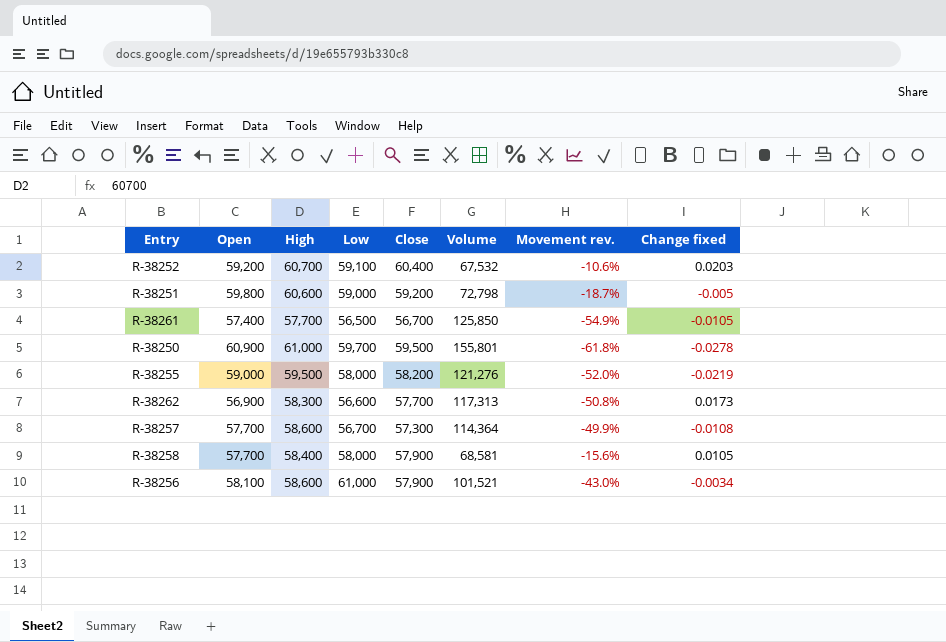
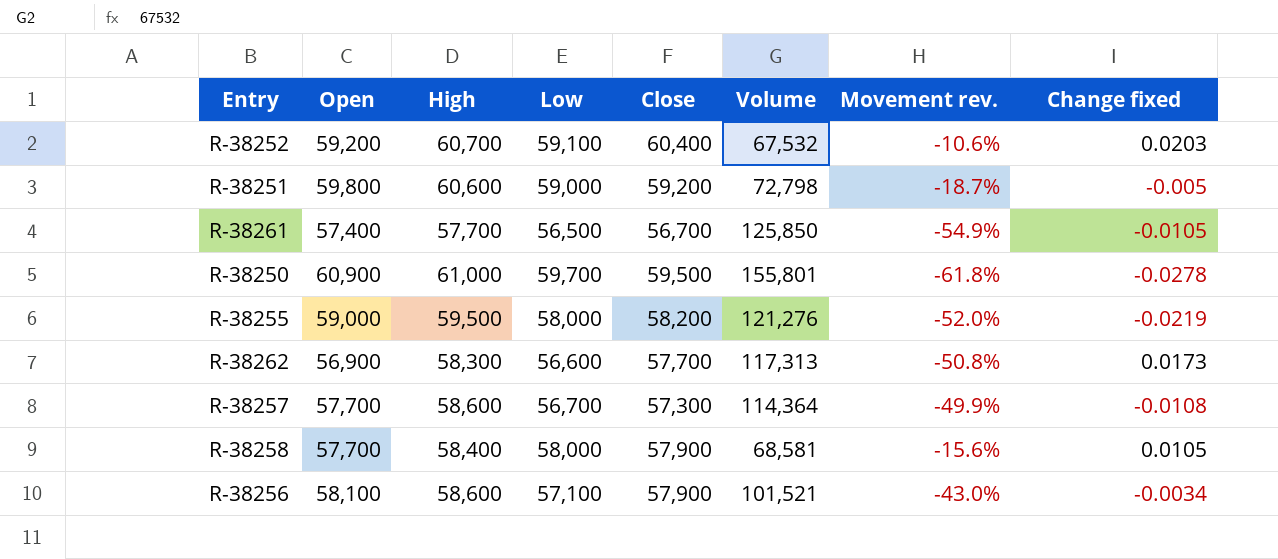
R-38256 | Low: 61,000 -> 57,100

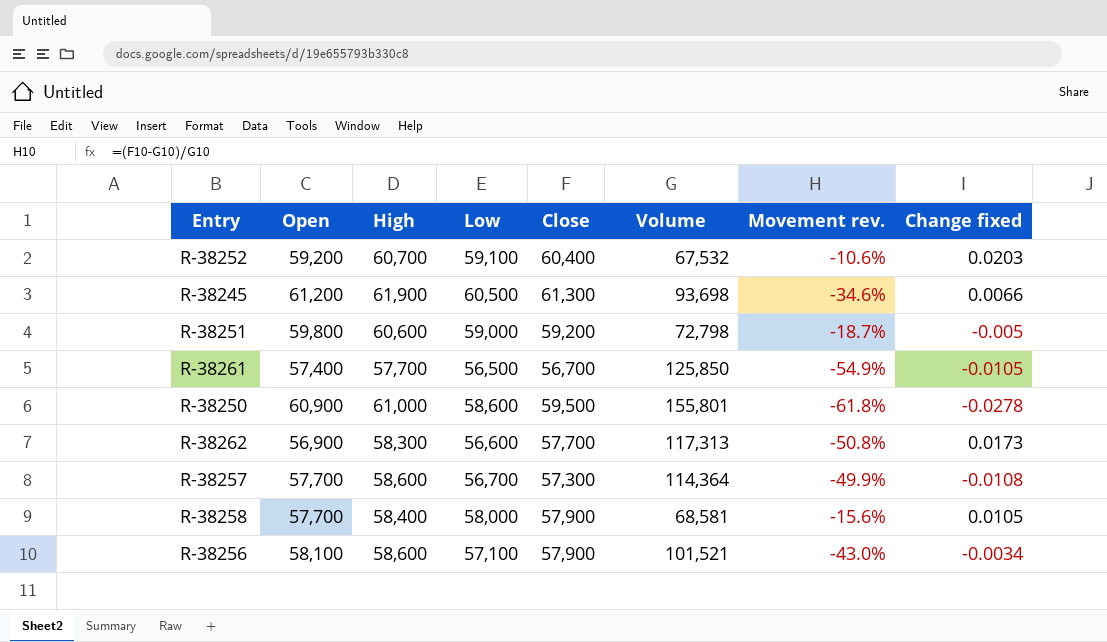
row R-38255: 59,000 | 59,500 | 58,000 | 58,200 | 121,276 | -52.0% | -0.0219 -> none
row R-38245: none -> 61,200 | 61,900 | 60,500 | 61,300 | 93,698 | -34.6% | 0.0066
R-38250 | Low: 59,700 -> 58,600

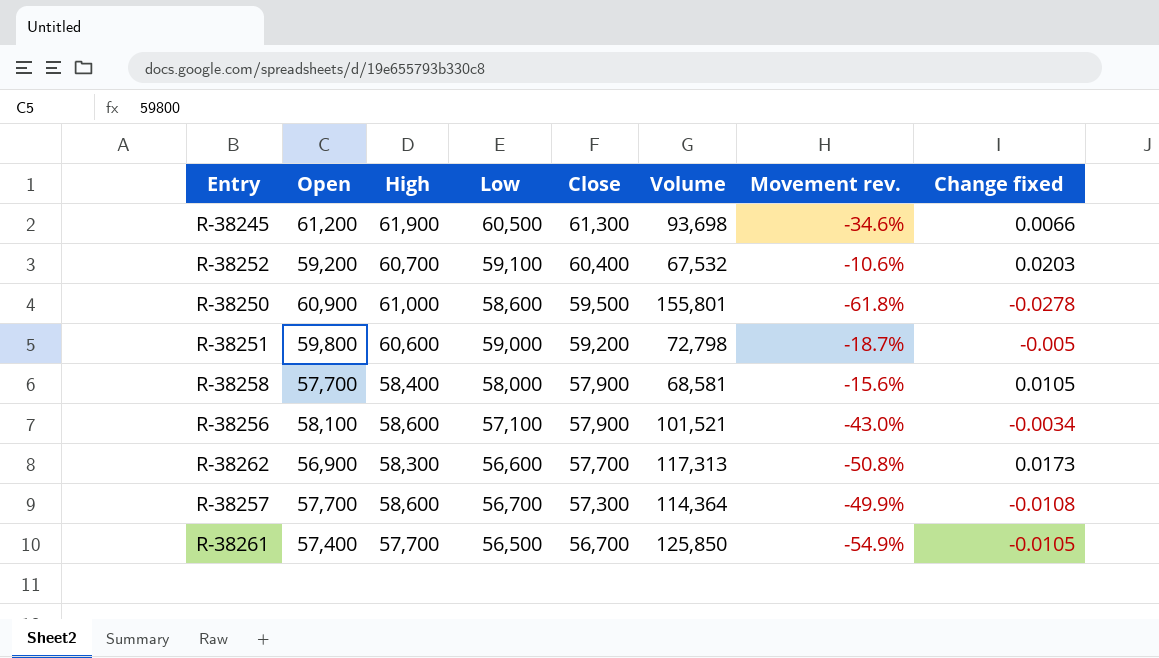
row order: none -> Close descending

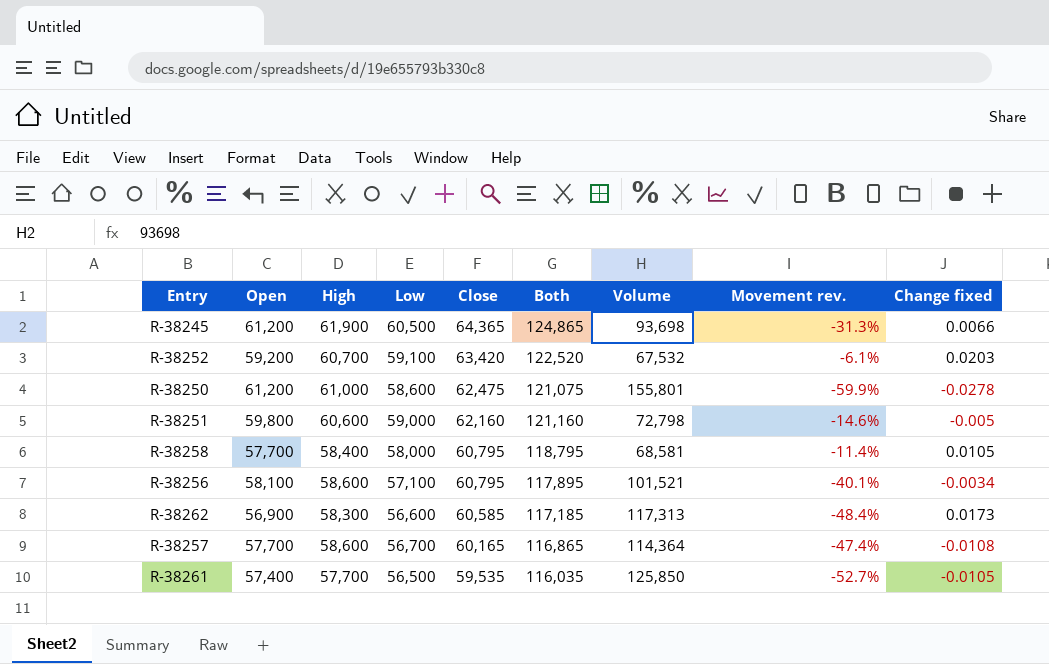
column Both | formula: none -> [Low] + [Close]
R-38245 | Close: 61,300 -> 64,365
R-38245 | Movement rev.: -34.6% -> -31.3%
R-38252 | Close: 60,400 -> 63,420
R-38252 | Movement rev.: -10.6% -> -6.1%
R-38250 | Open: 60,900 -> 61,200
R-38250 | Close: 59,500 -> 62,475
R-38250 | Movement rev.: -61.8% -> -59.9%
R-38251 | Close: 59,200 -> 62,160
R-38251 | Movement rev.: -18.7% -> -14.6%
R-38258 | Close: 57,900 -> 60,795
R-38258 | Movement rev.: -15.6% -> -11.4%
R-38256 | Close: 57,900 -> 60,795
R-38256 | Movement rev.: -43.0% -> -40.1%
R-38262 | Close: 57,700 -> 60,585
R-38262 | Movement rev.: -50.8% -> -48.4%
R-38257 | Close: 57,300 -> 60,165
R-38257 | Movement rev.: -49.9% -> -47.4%
R-38261 | Close: 56,700 -> 59,535
R-38261 | Movement rev.: -54.9% -> -52.7%

